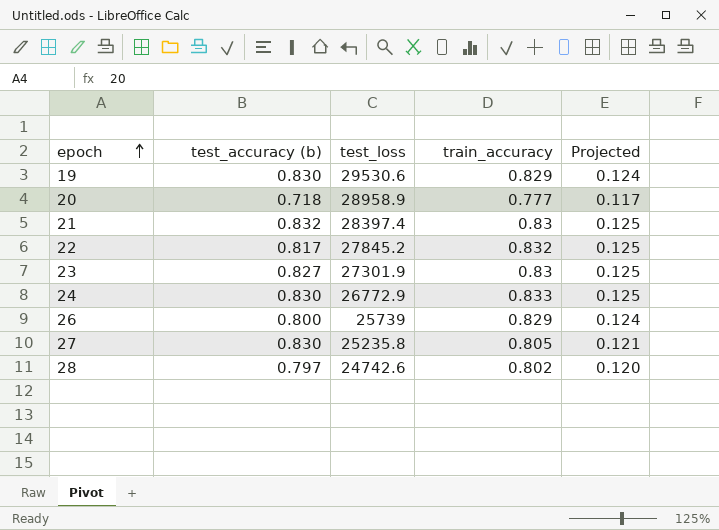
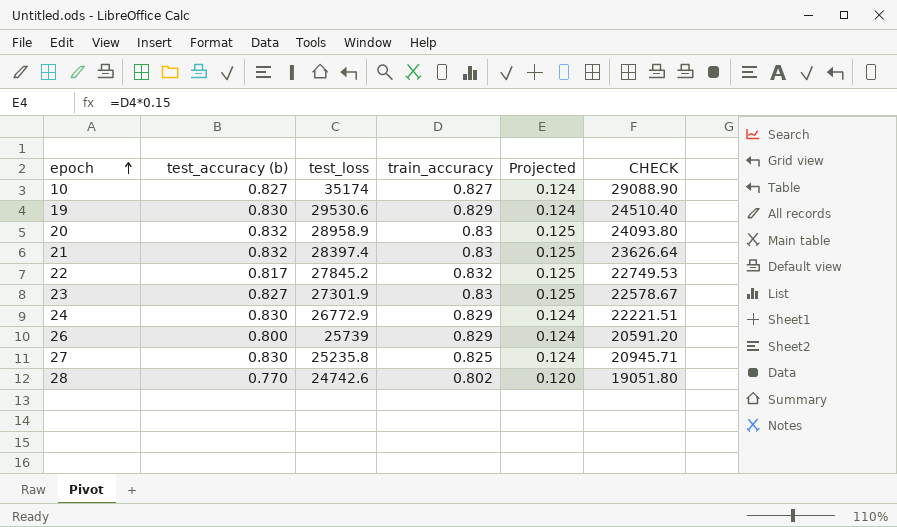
column CHECK | formula: none -> [test_accuracy (b)] * [test_loss]
row 10: none -> 0.827 | 35174 | 0.827 | 0.124 | 29088.90
20 | test_accuracy (b): 0.718 -> 0.832
20 | train_accuracy: 0.777 -> 0.83
20 | Projected: 0.117 -> 0.125
24 | train_accuracy: 0.833 -> 0.829
24 | Projected: 0.125 -> 0.124
27 | train_accuracy: 0.805 -> 0.825
27 | Projected: 0.121 -> 0.124
28 | test_accuracy (b): 0.797 -> 0.770

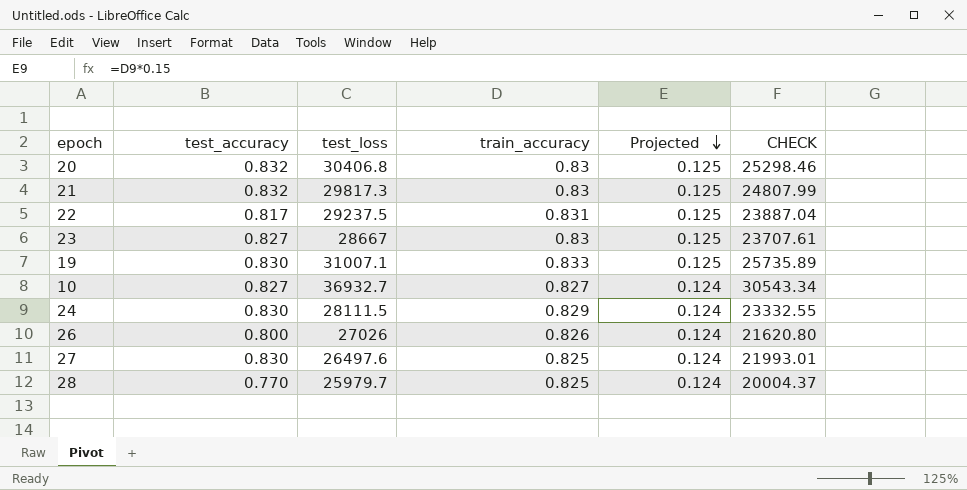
row order: epoch ascending -> Projected descending
column name: test_accuracy (b) -> test_accuracy
20 | test_loss: 28958.9 -> 30406.8
20 | CHECK: 24093.80 -> 25298.46
21 | test_loss: 28397.4 -> 29817.3
21 | CHECK: 23626.64 -> 24807.99
22 | test_loss: 27845.2 -> 29237.5
22 | train_accuracy: 0.832 -> 0.831
22 | CHECK: 22749.53 -> 23887.04
23 | test_loss: 27301.9 -> 28667
23 | CHECK: 22578.67 -> 23707.61
19 | test_loss: 29530.6 -> 31007.1
19 | train_accuracy: 0.829 -> 0.833
19 | Projected: 0.124 -> 0.125
19 | CHECK: 24510.40 -> 25735.89
10 | test_loss: 35174 -> 36932.7
10 | CHECK: 29088.90 -> 30543.34
24 | test_loss: 26772.9 -> 28111.5
24 | CHECK: 22221.51 -> 23332.55
26 | test_loss: 25739 -> 27026
26 | train_accuracy: 0.829 -> 0.826
26 | CHECK: 20591.20 -> 21620.80
27 | test_loss: 25235.8 -> 26497.6
27 | CHECK: 20945.71 -> 21993.01
28 | test_loss: 24742.6 -> 25979.7
28 | train_accuracy: 0.802 -> 0.825
28 | Projected: 0.120 -> 0.124
28 | CHECK: 19051.80 -> 20004.37

